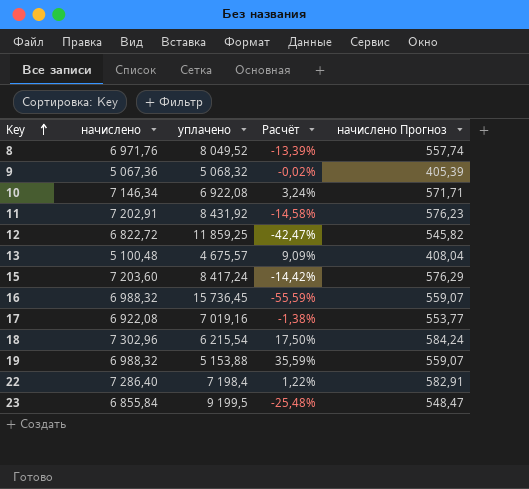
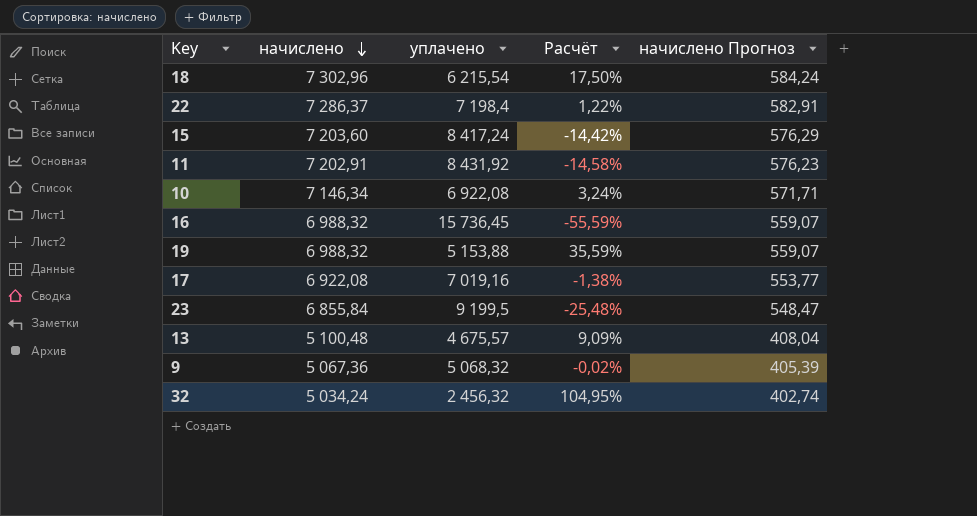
row order: Key ascending -> начислено descending
row 8: 6 971,76 | 8 049,52 | -13,39% | 557,74 -> none
row 12: 6 822,72 | 11 859,25 | -42,47% | 545,82 -> none
22 | начислено: 7 286,40 -> 7 286,37
row 32: none -> 5 034,24 | 2 456,32 | 104,95% | 402,74

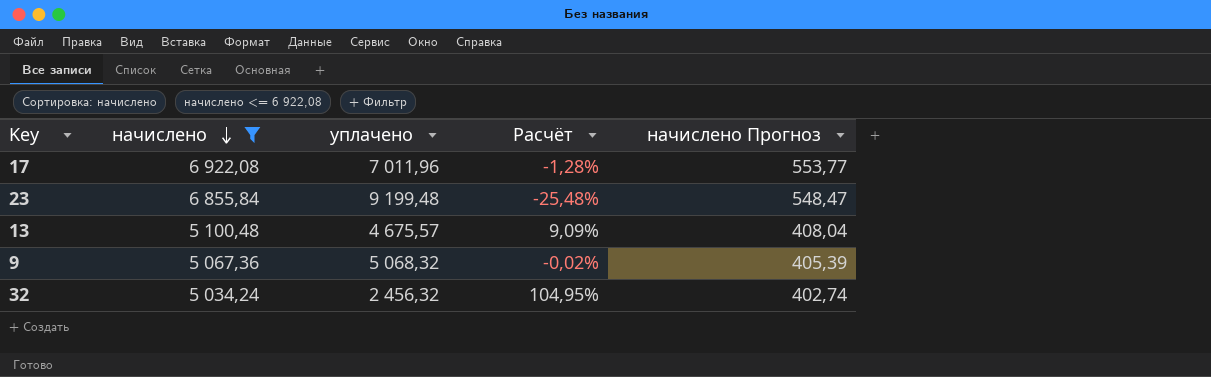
filter: none -> начислено <= 6 922,08
17 | уплачено: 7 019,16 -> 7 011,96
17 | Расчёт: -1,38% -> -1,28%
23 | уплачено: 9 199,5 -> 9 199,48

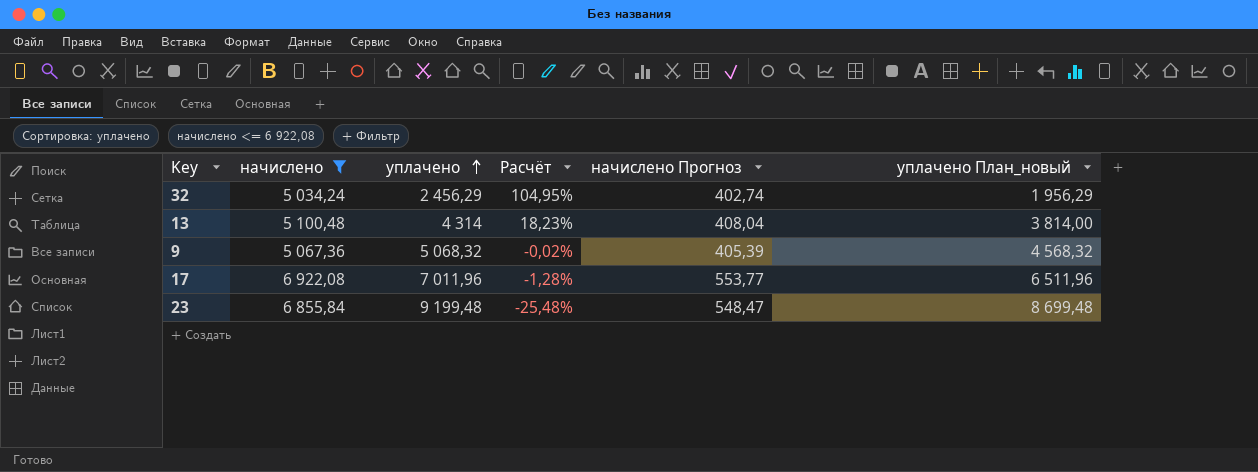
row order: начислено descending -> уплачено ascending
column уплачено План_новый | formula: none -> [уплачено] - 500
32 | уплачено: 2 456,32 -> 2 456,29
13 | уплачено: 4 675,57 -> 4 314
13 | Расчёт: 9,09% -> 18,23%

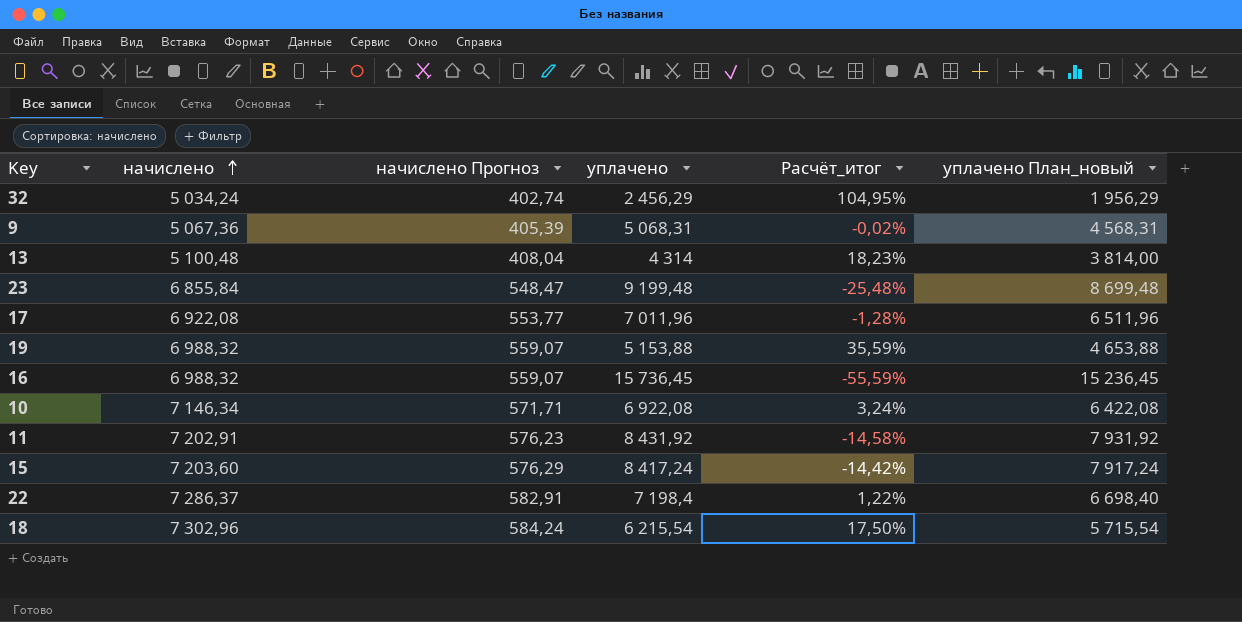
filter: начислено <= 6 922,08 -> none
row order: уплачено ascending -> начислено ascending
column начислено Прогноз | position: 5 -> 3
column name: Расчёт -> Расчёт_итог
9 | уплачено: 5 068,32 -> 5 068,31
9 | уплачено План_новый: 4 568,32 -> 4 568,31

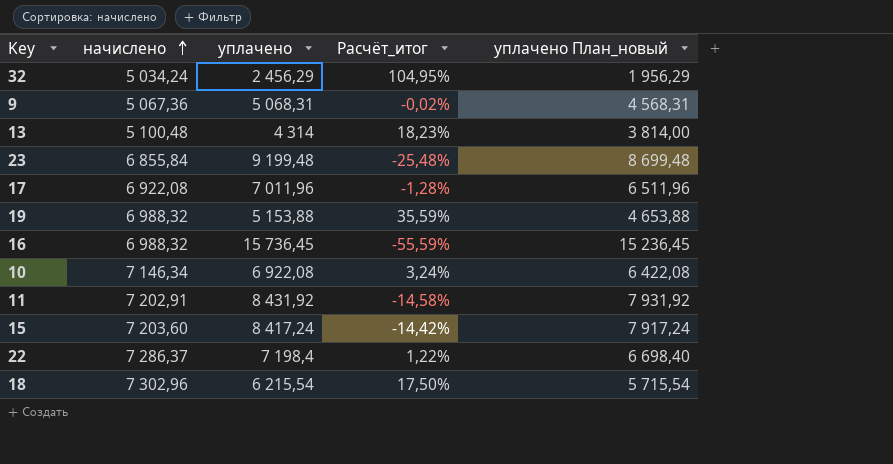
column начислено Прогноз | formula: [начислено] * 0,08 -> none

